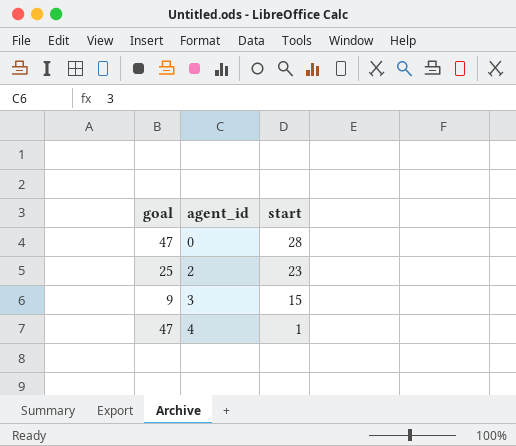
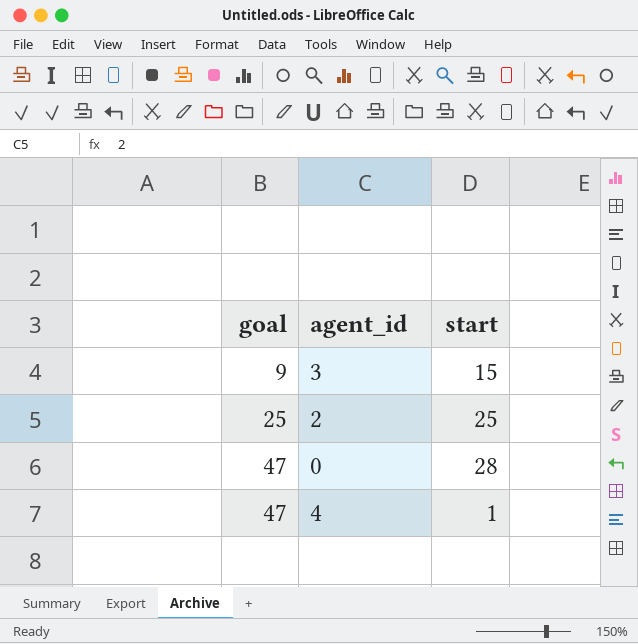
row order: agent_id ascending -> goal ascending
2 | start: 23 -> 25

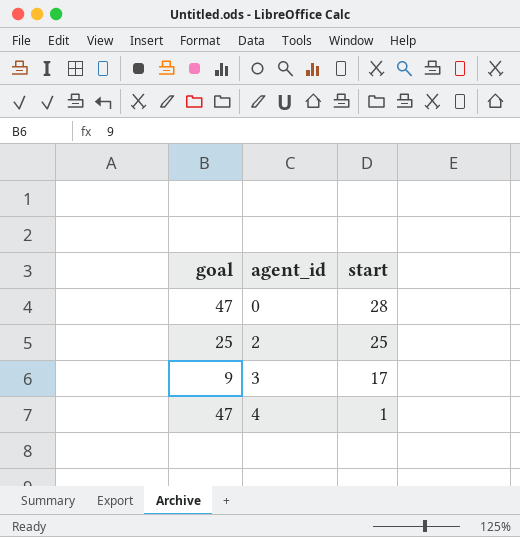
row order: goal ascending -> agent_id ascending
3 | start: 15 -> 17

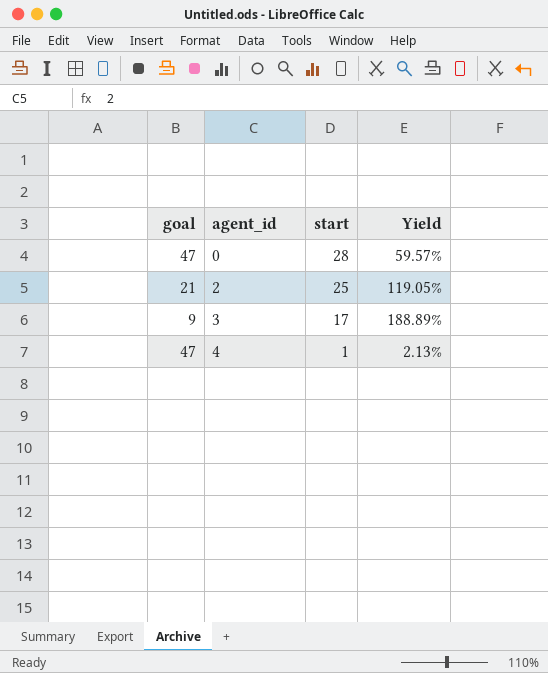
column Yield | formula: none -> [start] / [goal]
2 | goal: 25 -> 21

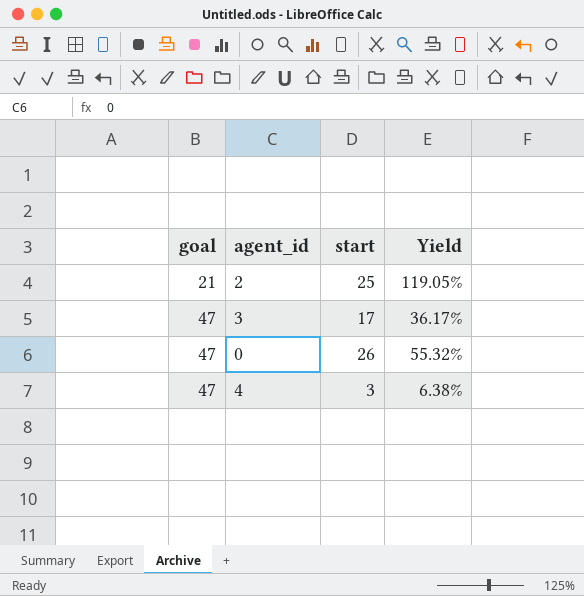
row order: agent_id ascending -> goal ascending
3 | goal: 9 -> 47
3 | Yield: 188.89% -> 36.17%
0 | start: 28 -> 26
0 | Yield: 59.57% -> 55.32%
4 | start: 1 -> 3
4 | Yield: 2.13% -> 6.38%

